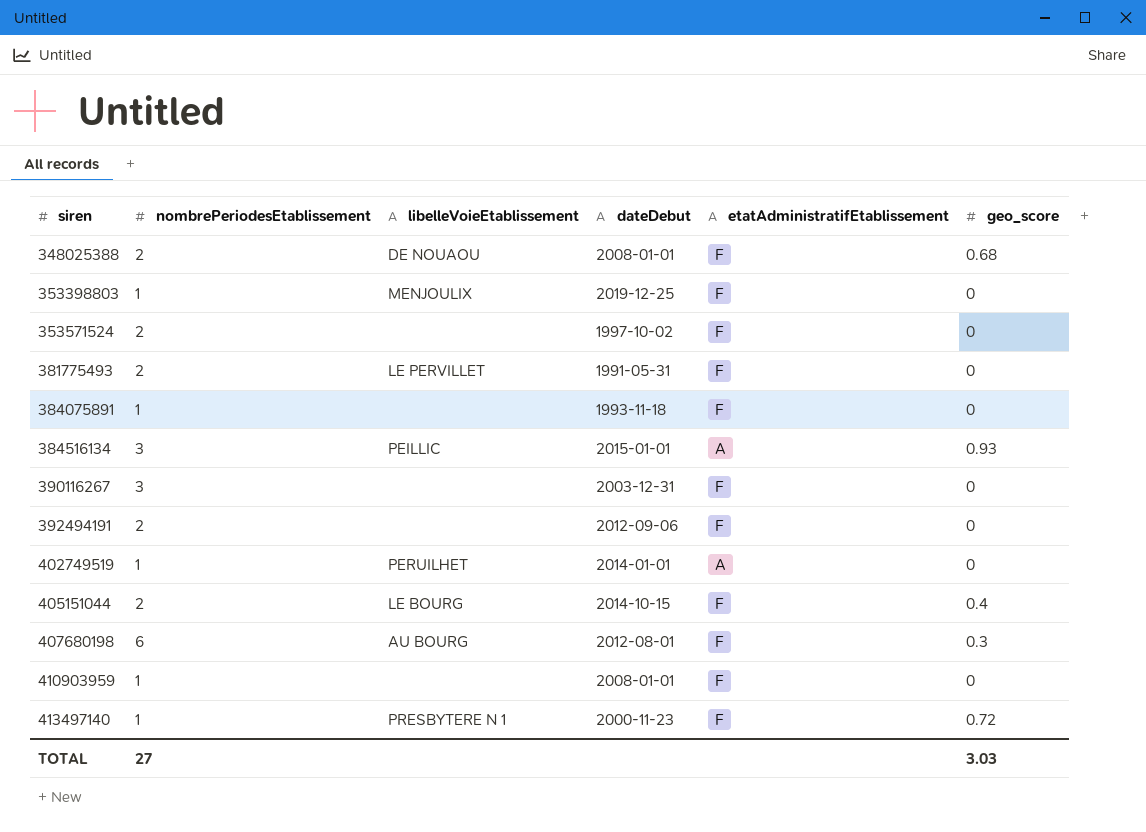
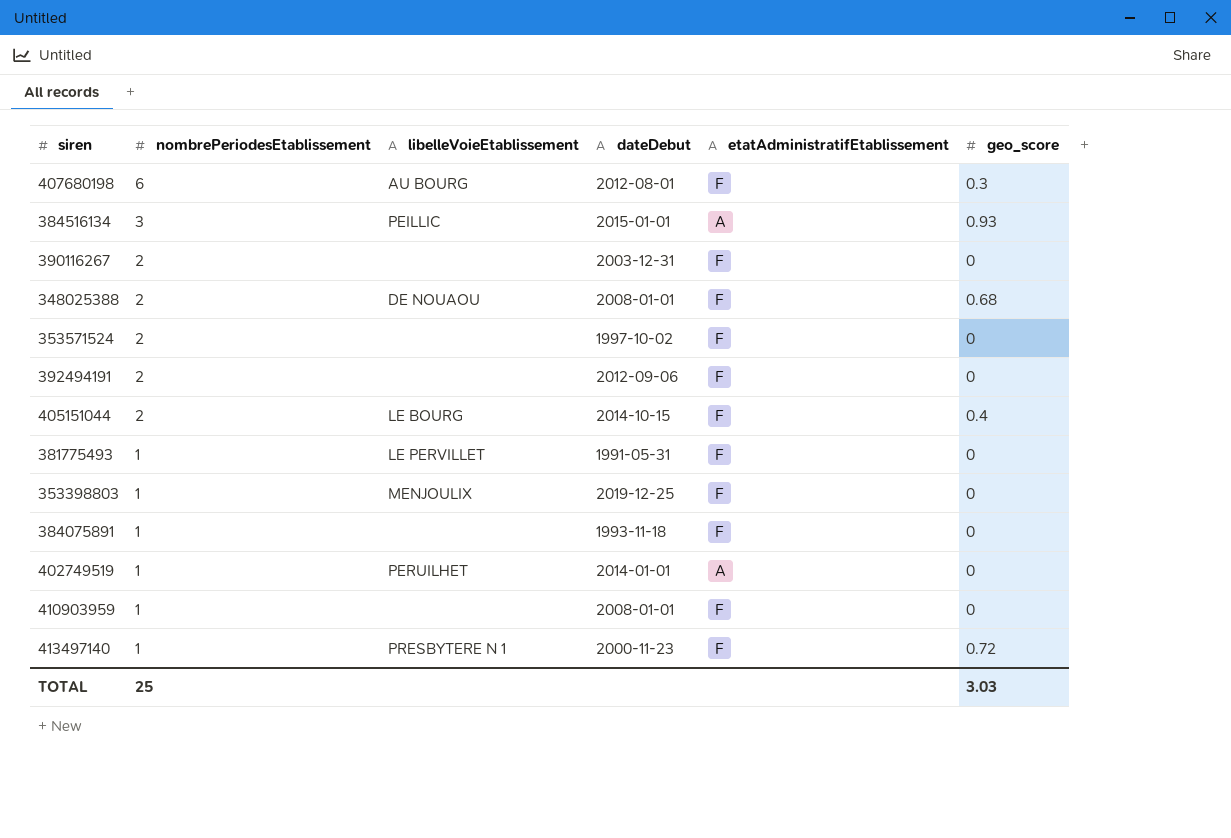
row order: siren ascending -> nombrePeriodesEtablissement descending
390116267 | nombrePeriodesEtablissement: 3 -> 2
381775493 | nombrePeriodesEtablissement: 2 -> 1
TOTAL | nombrePeriodesEtablissement: 27 -> 25

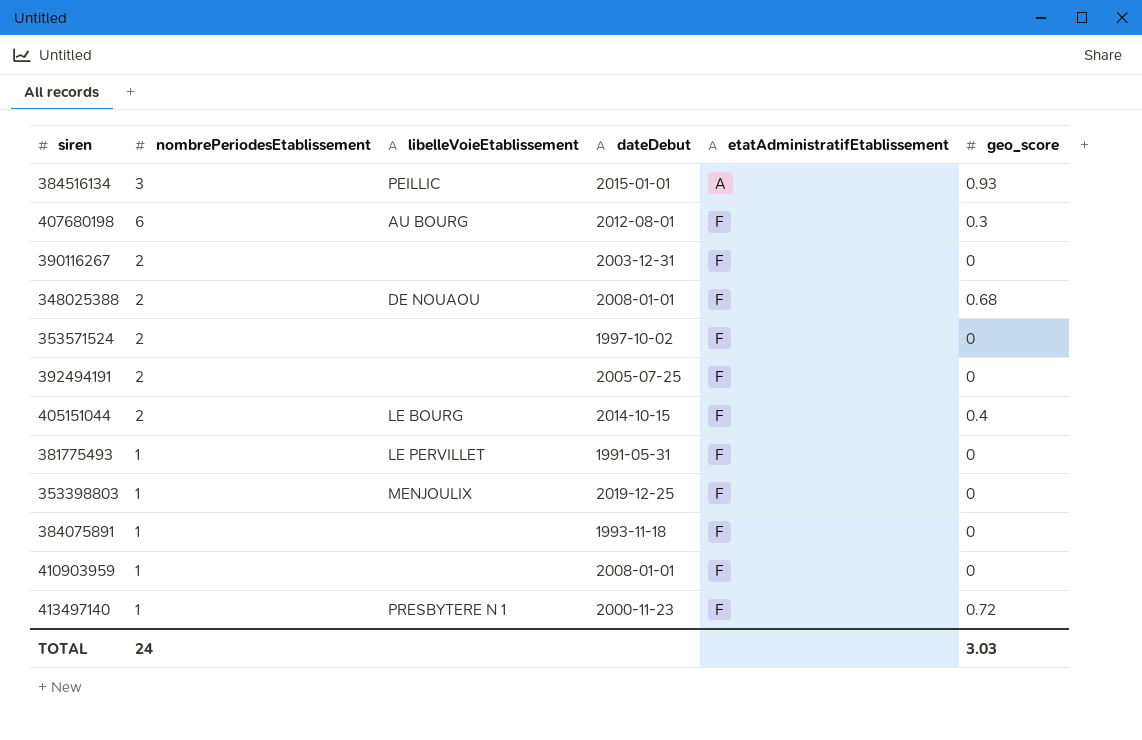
row order: nombrePeriodesEtablissement descending -> etatAdministratifEtablissement ascending
row 402749519: 1 | PERUILHET | 2014-01-01 | A | 0 -> none
392494191 | dateDebut: 2012-09-06 -> 2005-07-25
TOTAL | nombrePeriodesEtablissement: 25 -> 24

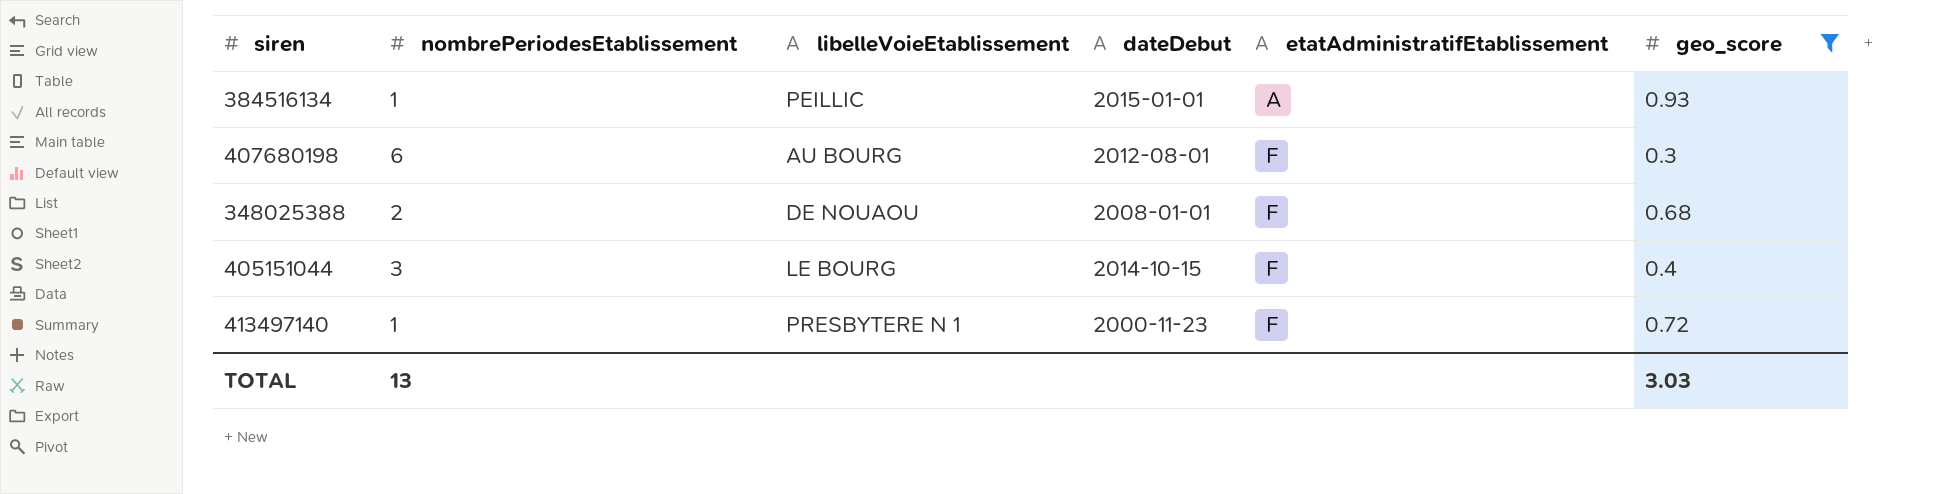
filter: none -> geo_score != 0
384516134 | nombrePeriodesEtablissement: 3 -> 1
405151044 | nombrePeriodesEtablissement: 2 -> 3
TOTAL | nombrePeriodesEtablissement: 24 -> 13

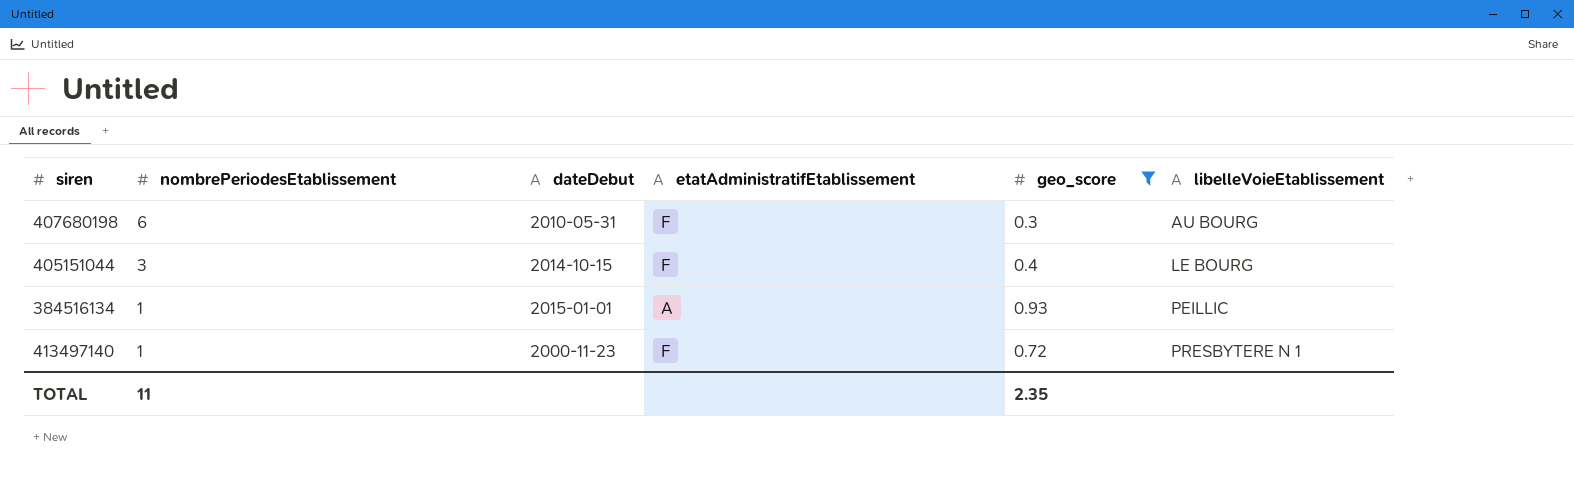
row order: etatAdministratifEtablissement ascending -> nombrePeriodesEtablissement descending
column libelleVoieEtablissement | position: 3 -> 6
row 348025388: 2 | DE NOUAOU | 2008-01-01 | F | 0.68 -> none
407680198 | dateDebut: 2012-08-01 -> 2010-05-31
TOTAL | nombrePeriodesEtablissement: 13 -> 11
TOTAL | geo_score: 3.03 -> 2.35

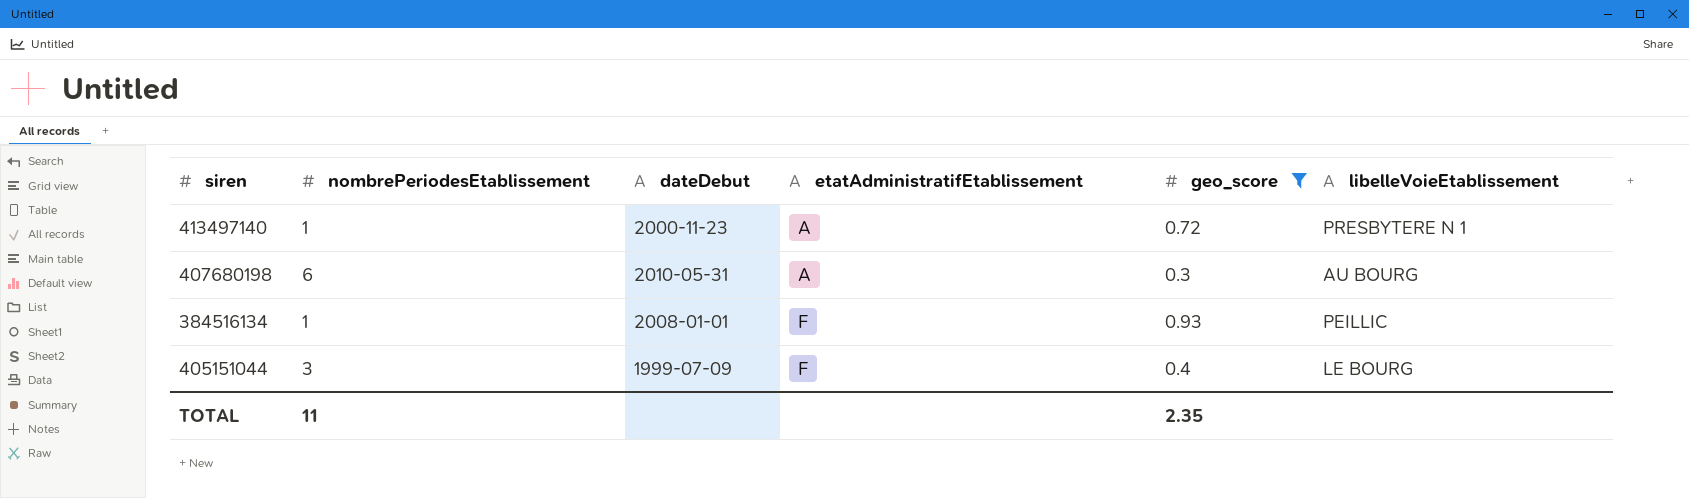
row order: nombrePeriodesEtablissement descending -> etatAdministratifEtablissement ascending
413497140 | etatAdministratifEtablissement: F -> A
407680198 | etatAdministratifEtablissement: F -> A
384516134 | dateDebut: 2015-01-01 -> 2008-01-01
384516134 | etatAdministratifEtablissement: A -> F
405151044 | dateDebut: 2014-10-15 -> 1999-07-09

